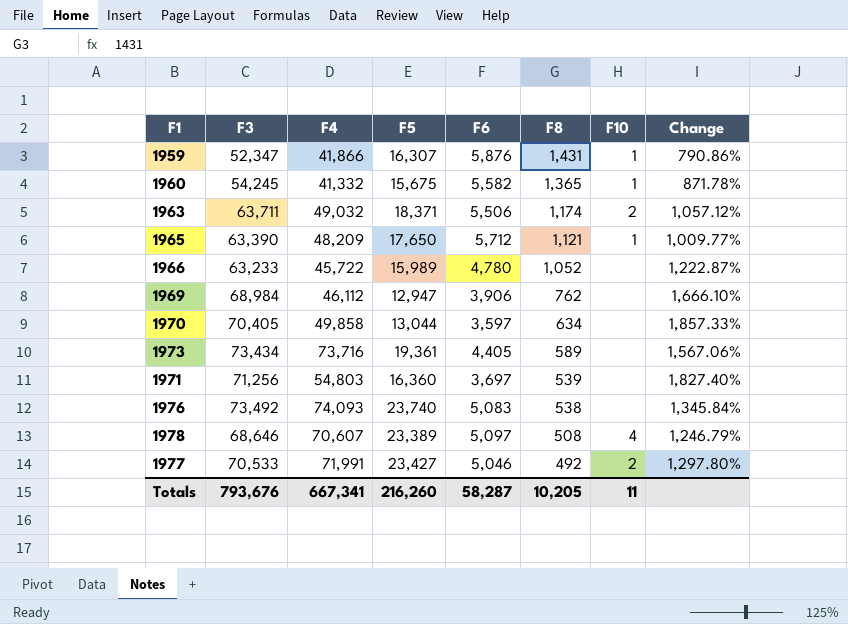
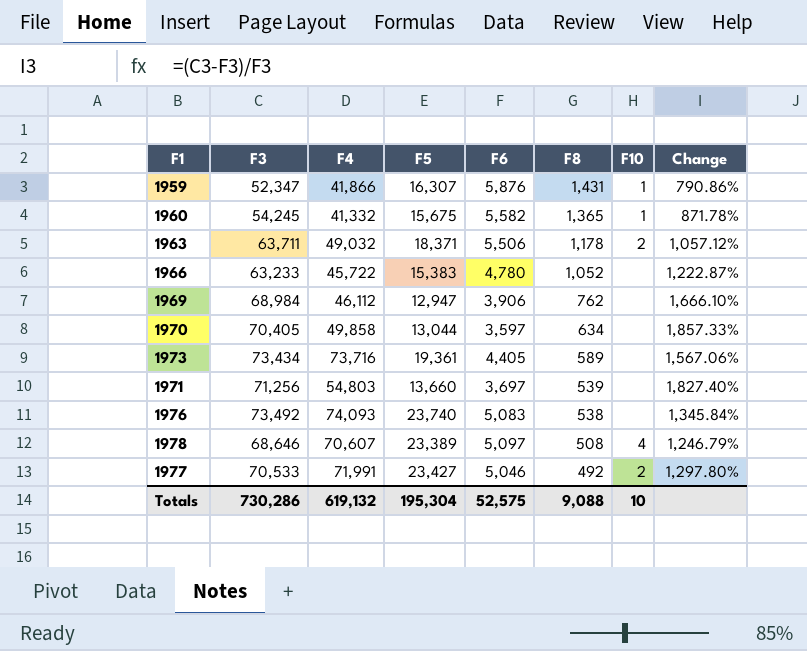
row 1965: 63,390 | 48,209 | 17,650 | 5,712 | 1,121 | 1 | 1,009.77% -> none
1963 | F8: 1,174 -> 1,178
1966 | F5: 15,989 -> 15,383
1971 | F5: 16,360 -> 13,660
Totals | F3: 793,676 -> 730,286
Totals | F4: 667,341 -> 619,132
Totals | F5: 216,260 -> 195,304
Totals | F6: 58,287 -> 52,575
Totals | F8: 10,205 -> 9,088
Totals | F10: 11 -> 10

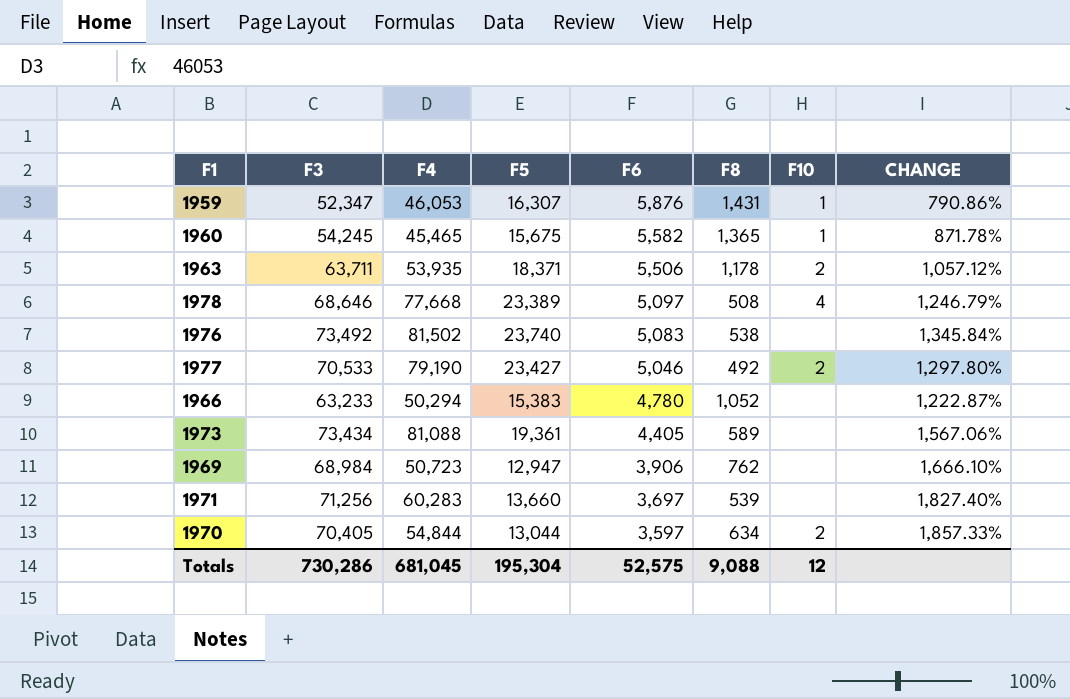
row order: F8 descending -> F6 descending
column name: Change -> CHANGE
1959 | F4: 41,866 -> 46,053
1960 | F4: 41,332 -> 45,465
1963 | F4: 49,032 -> 53,935
1978 | F4: 70,607 -> 77,668
1976 | F4: 74,093 -> 81,502
1977 | F4: 71,991 -> 79,190
1966 | F4: 45,722 -> 50,294
1973 | F4: 73,716 -> 81,088
1969 | F4: 46,112 -> 50,723
1971 | F4: 54,803 -> 60,283
1970 | F4: 49,858 -> 54,844
1970 | F10: none -> 2
Totals | F4: 619,132 -> 681,045
Totals | F10: 10 -> 12

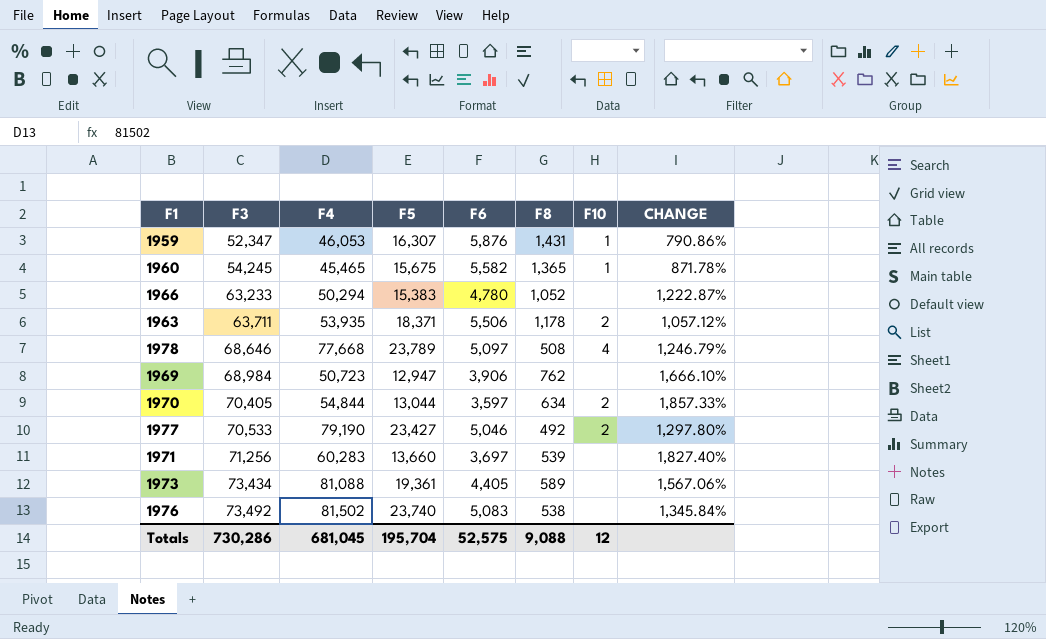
row order: F6 descending -> F3 ascending
1978 | F5: 23,389 -> 23,789
Totals | F5: 195,304 -> 195,704

